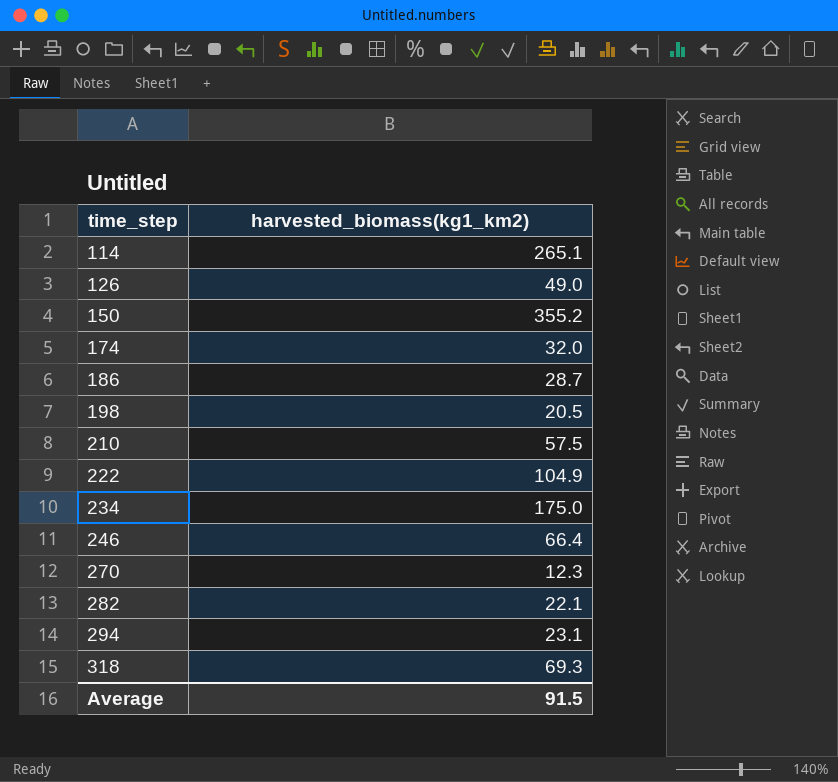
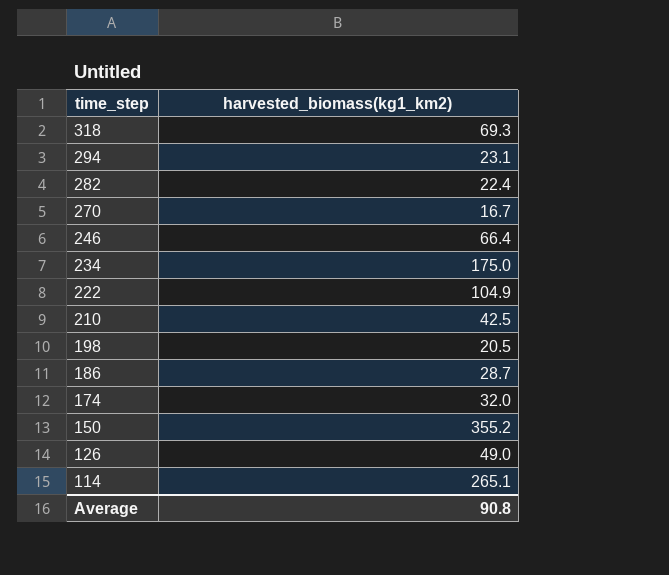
row order: time_step ascending -> time_step descending
282 | harvested_biomass(kg1_km2): 22.1 -> 22.4
270 | harvested_biomass(kg1_km2): 12.3 -> 16.7
210 | harvested_biomass(kg1_km2): 57.5 -> 42.5
Average | harvested_biomass(kg1_km2): 91.5 -> 90.8

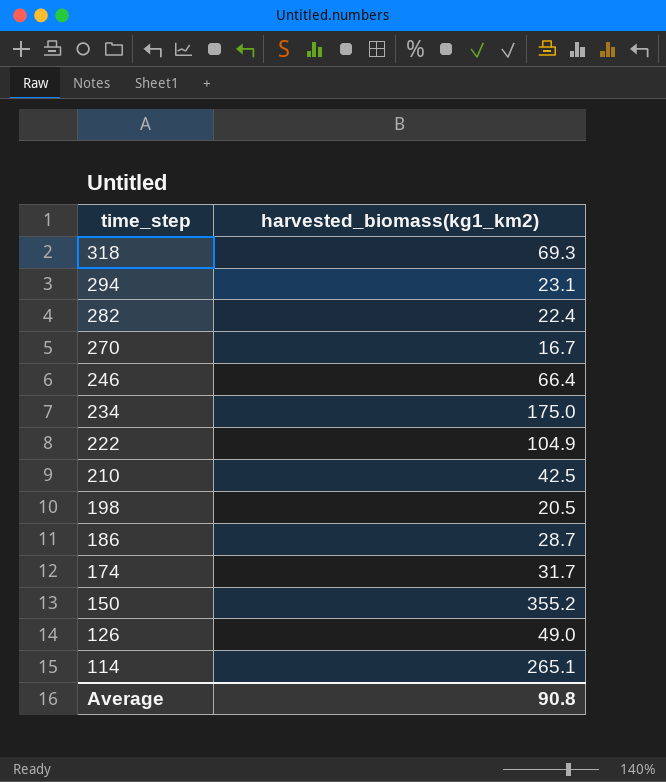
174 | harvested_biomass(kg1_km2): 32.0 -> 31.7

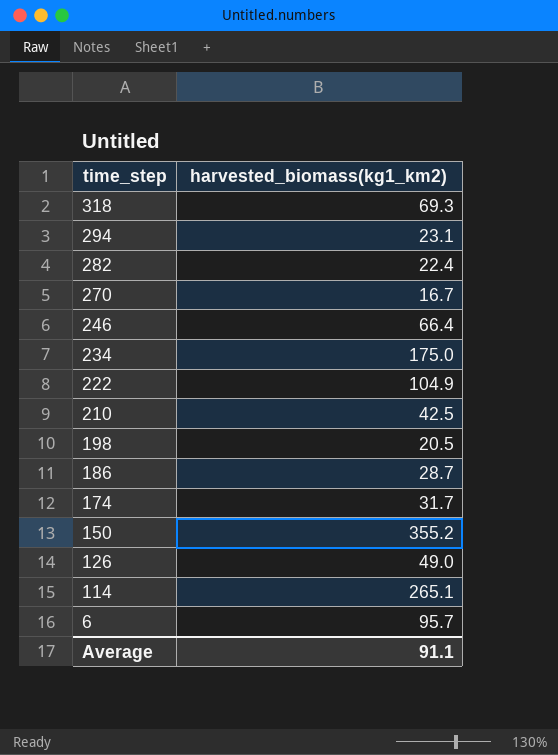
row 6: none -> 95.7
Average | harvested_biomass(kg1_km2): 90.8 -> 91.1

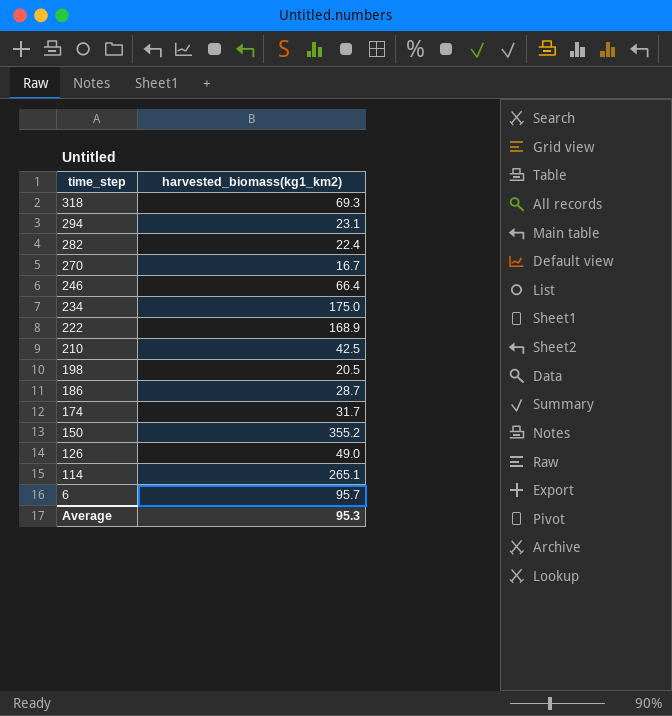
222 | harvested_biomass(kg1_km2): 104.9 -> 168.9
Average | harvested_biomass(kg1_km2): 91.1 -> 95.3

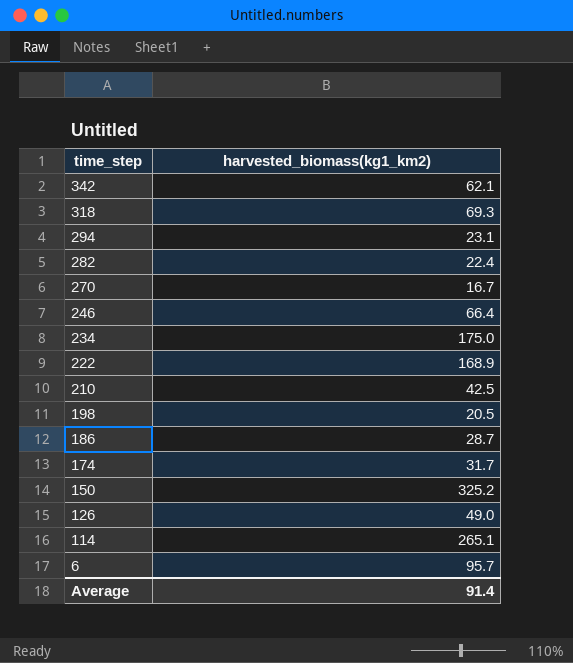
row 342: none -> 62.1
150 | harvested_biomass(kg1_km2): 355.2 -> 325.2
Average | harvested_biomass(kg1_km2): 95.3 -> 91.4

